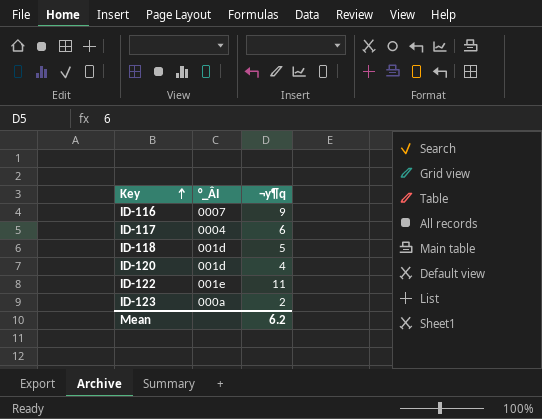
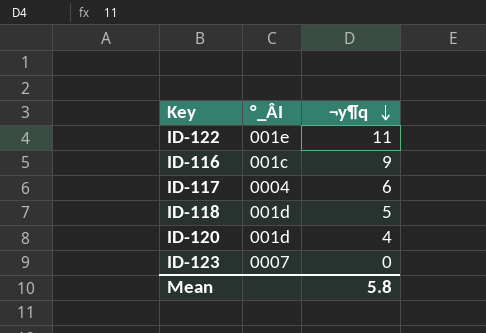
row order: Key ascending -> ¬y¶q descending
ID-116 | °_ÂI: 0007 -> 001c
ID-123 | °_ÂI: 000a -> 0007
ID-123 | ¬y¶q: 2 -> 0
Mean | ¬y¶q: 6.2 -> 5.8

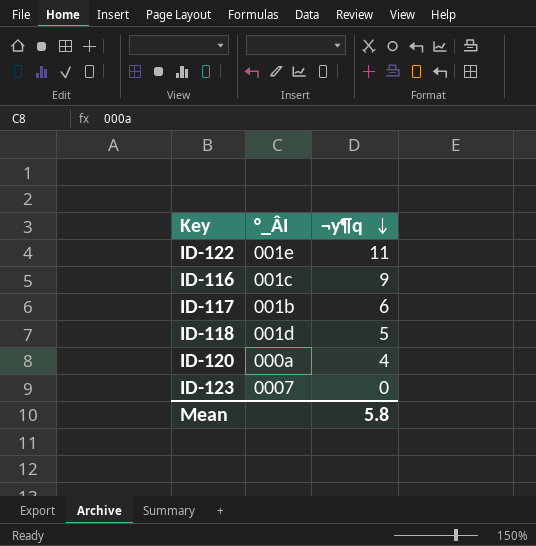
ID-117 | °_ÂI: 0004 -> 001b
ID-120 | °_ÂI: 001d -> 000a

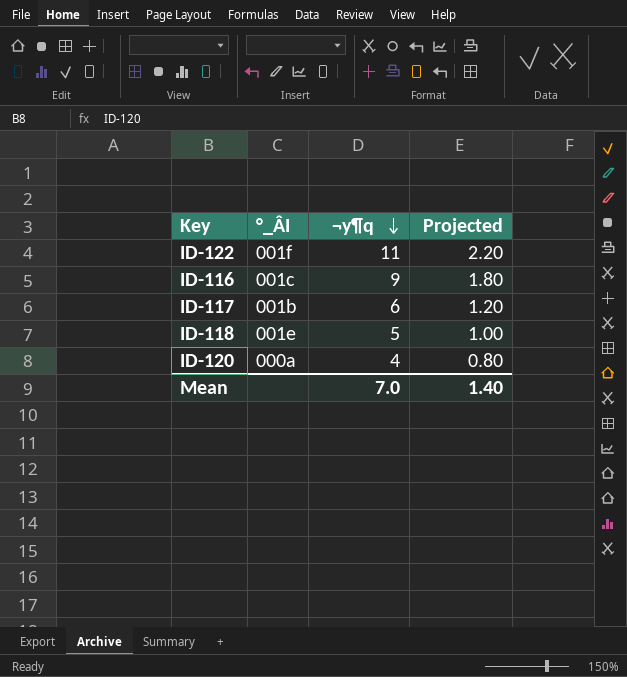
column Projected | formula: none -> [¬y¶q] * 0.2
row ID-123: 0007 | 0 -> none
ID-122 | °_ÂI: 001e -> 001f
ID-118 | °_ÂI: 001d -> 001e
Mean | ¬y¶q: 5.8 -> 7.0

